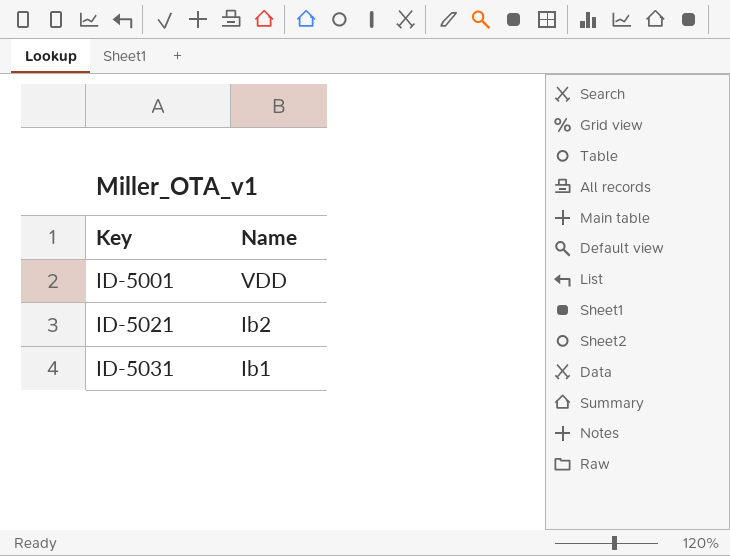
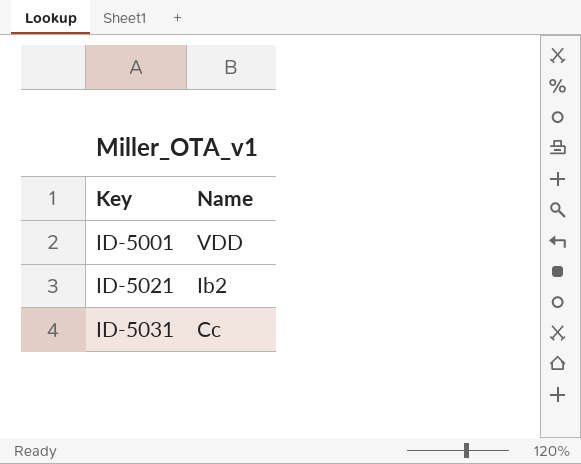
ID-5031 | Name: Ib1 -> Cc

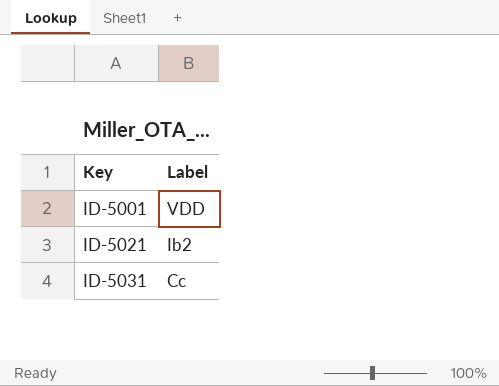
column name: Name -> Label

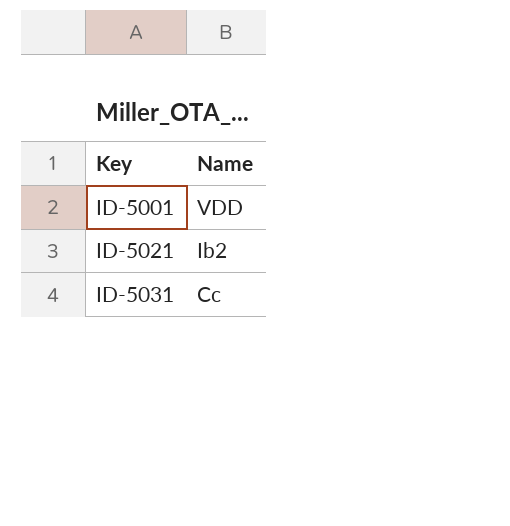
column name: Label -> Name

